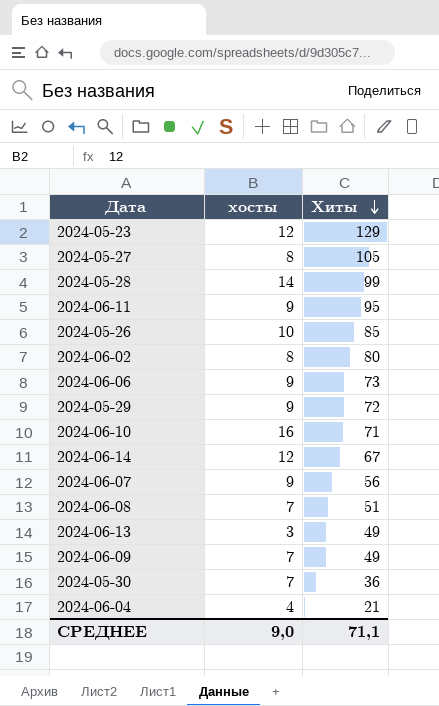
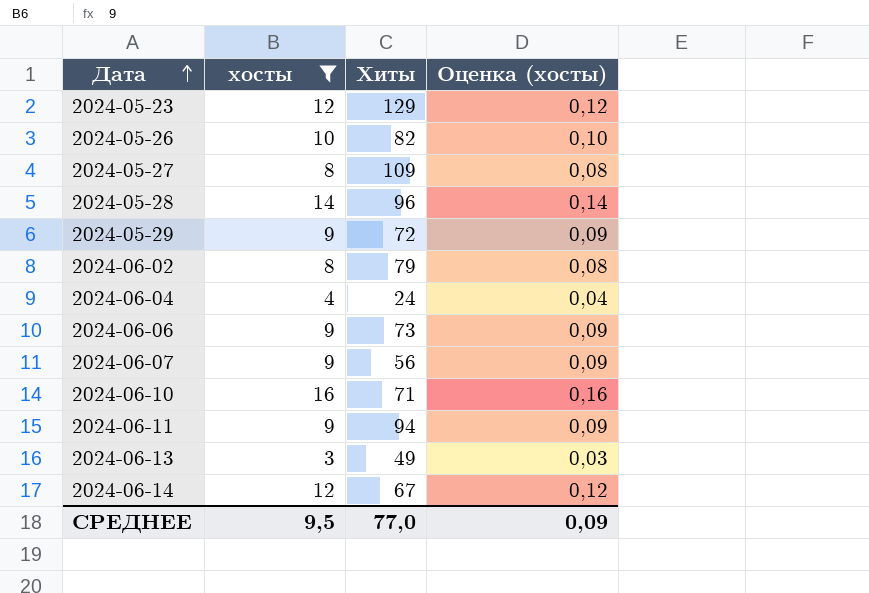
filter: none -> хосты != 7
row order: Хиты descending -> Дата ascending
column Оценка (хосты) | formula: none -> [хосты] * 0,01
2024-05-26 | Хиты: 85 -> 82
2024-05-27 | Хиты: 105 -> 109
2024-05-28 | Хиты: 99 -> 96
2024-06-02 | Хиты: 80 -> 79
2024-06-04 | Хиты: 21 -> 24
2024-06-11 | Хиты: 95 -> 94
СРЕДНЕЕ | хосты: 9,0 -> 9,5
СРЕДНЕЕ | Хиты: 71,1 -> 77,0

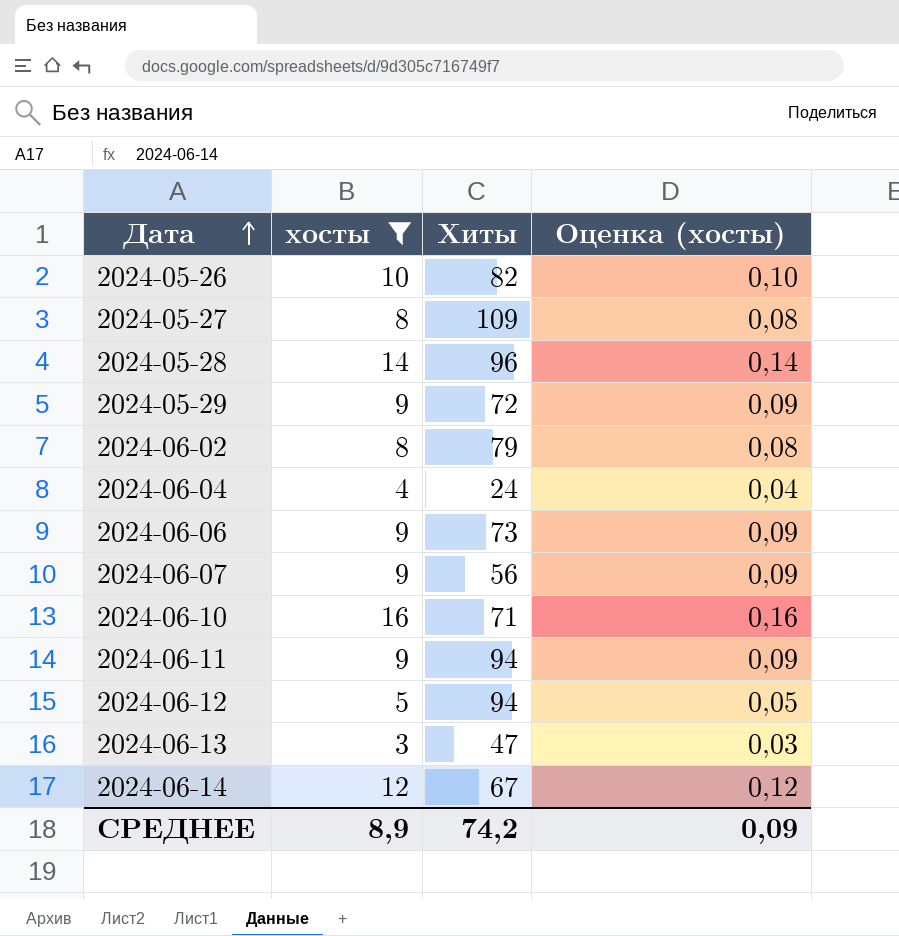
row 2024-05-23: 12 | 129 | 0,12 -> none
row 2024-06-12: none -> 5 | 94 | 0,05
2024-06-13 | Хиты: 49 -> 47
СРЕДНЕЕ | хосты: 9,5 -> 8,9
СРЕДНЕЕ | Хиты: 77,0 -> 74,2

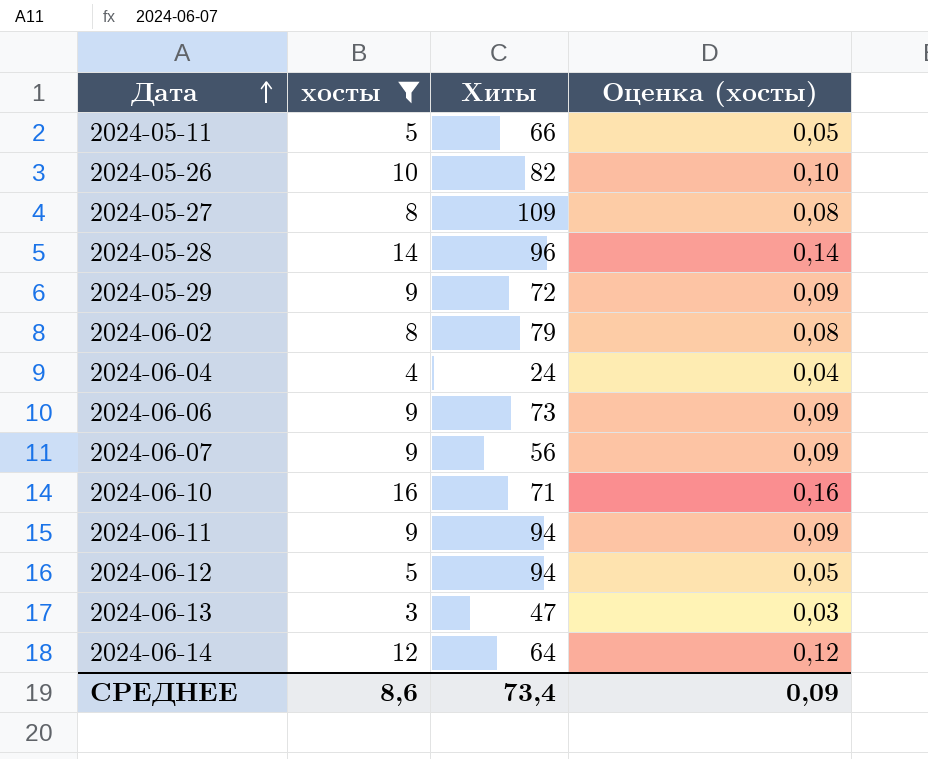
row 2024-05-11: none -> 5 | 66 | 0,05
2024-06-14 | Хиты: 67 -> 64
СРЕДНЕЕ | хосты: 8,9 -> 8,6
СРЕДНЕЕ | Хиты: 74,2 -> 73,4

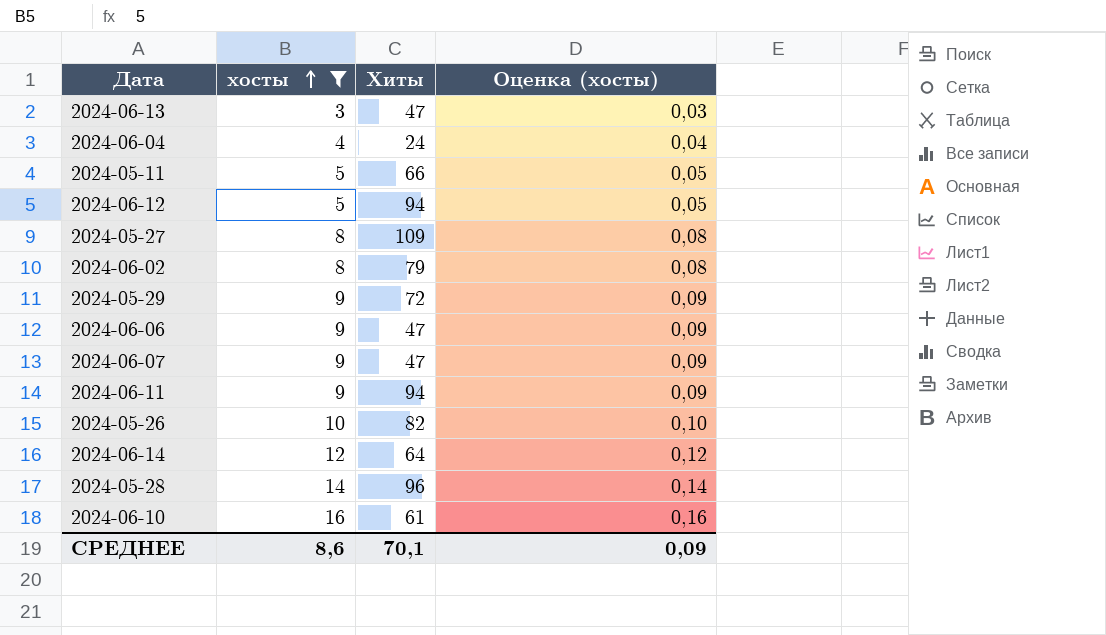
row order: Дата ascending -> хосты ascending
2024-06-06 | Хиты: 73 -> 47
2024-06-07 | Хиты: 56 -> 47
2024-06-10 | Хиты: 71 -> 61
СРЕДНЕЕ | Хиты: 73,4 -> 70,1

